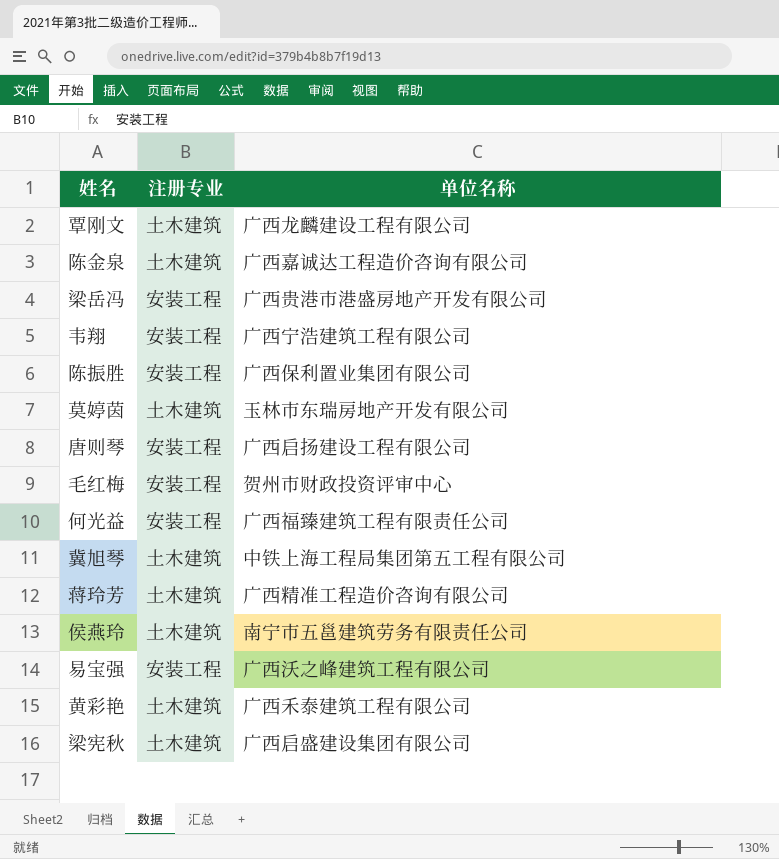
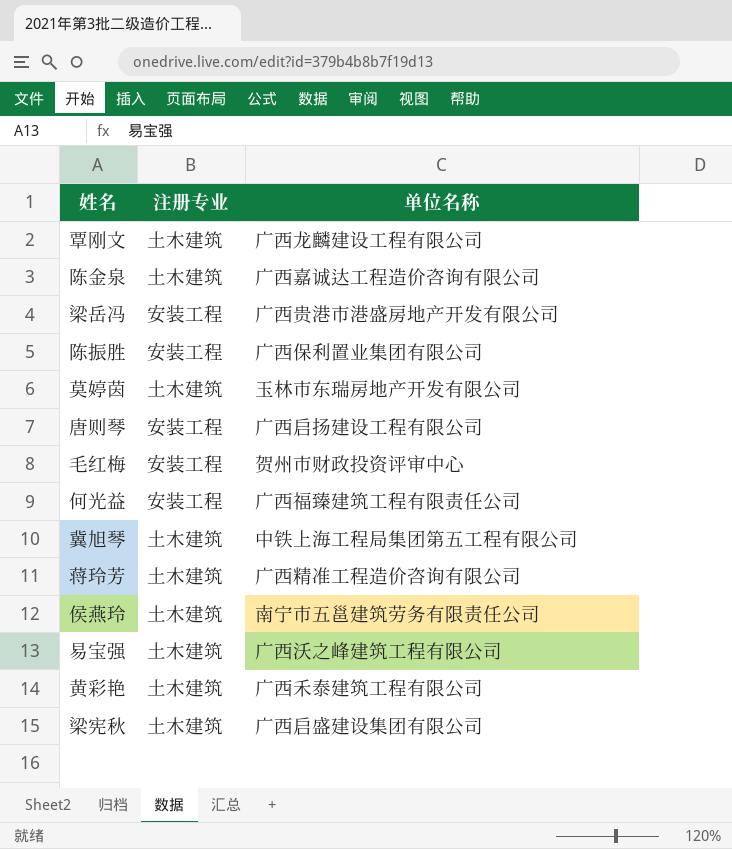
row 韦翔: 安装工程 | 广西宁浩建筑工程有限公司 -> none
易宝强 | 注册专业: 安装工程 -> 土木建筑

